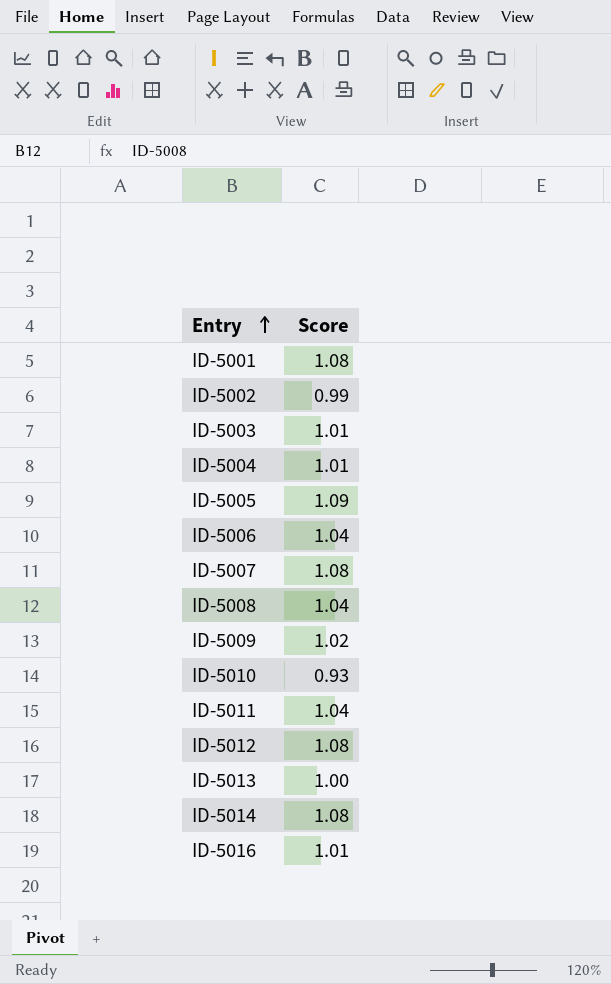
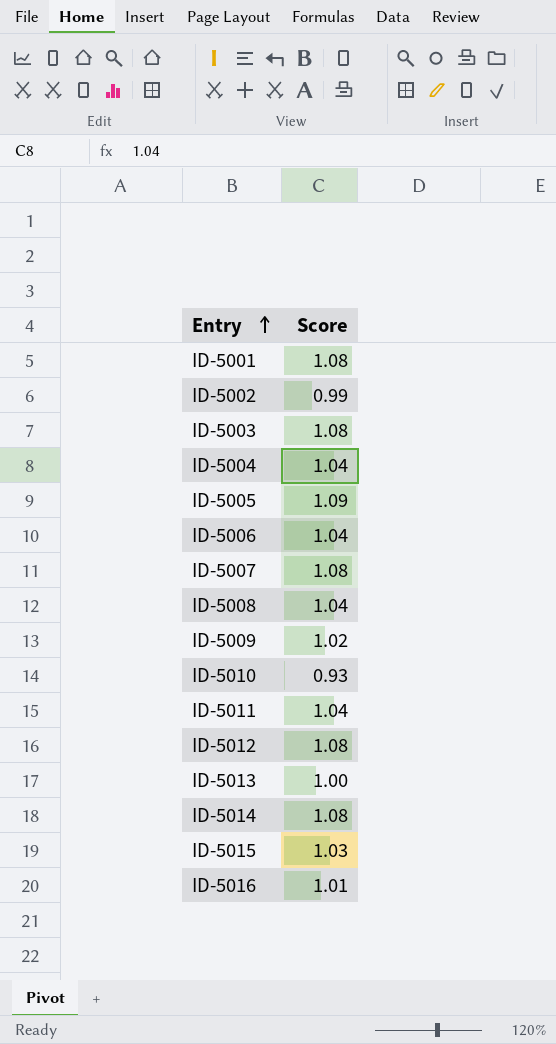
ID-5003 | Score: 1.01 -> 1.08
ID-5004 | Score: 1.01 -> 1.04
row ID-5015: none -> 1.03

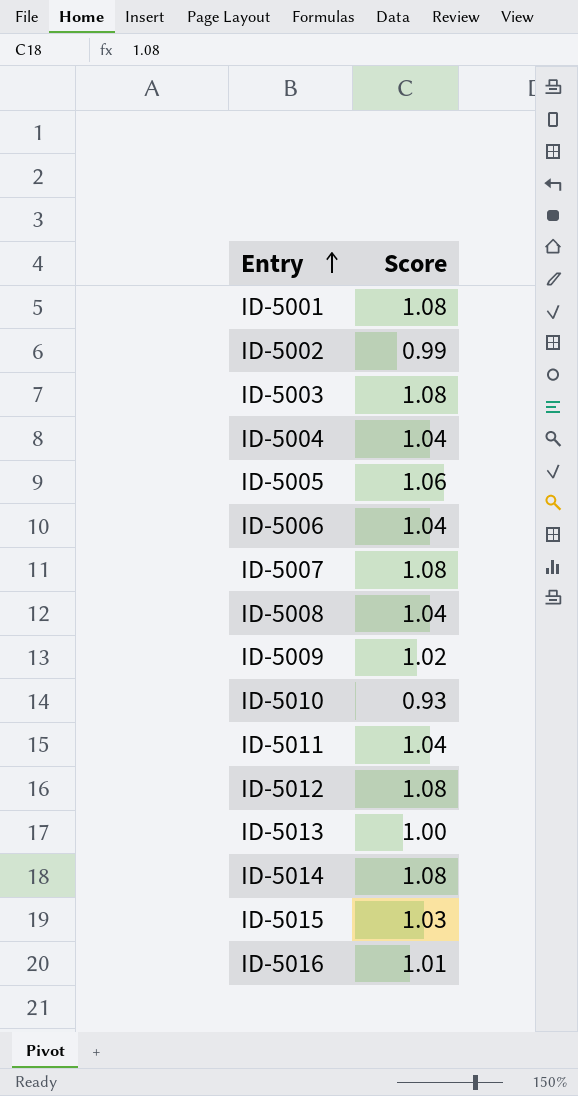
ID-5005 | Score: 1.09 -> 1.06

